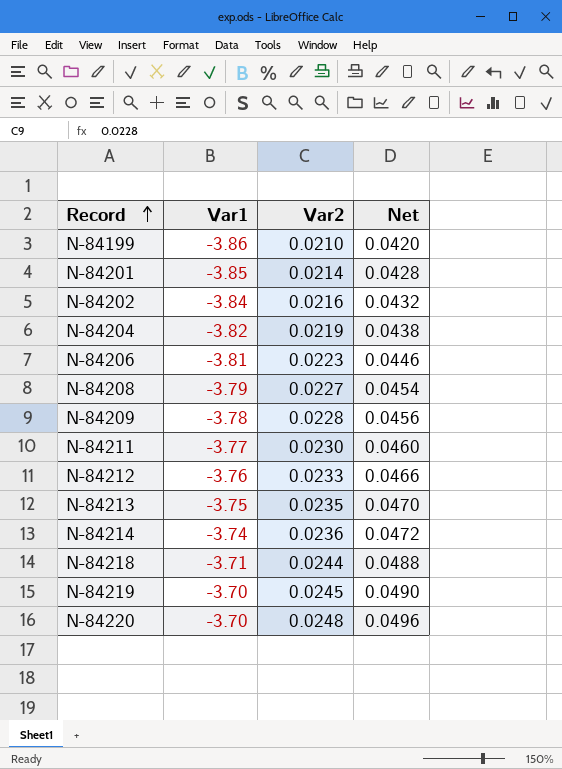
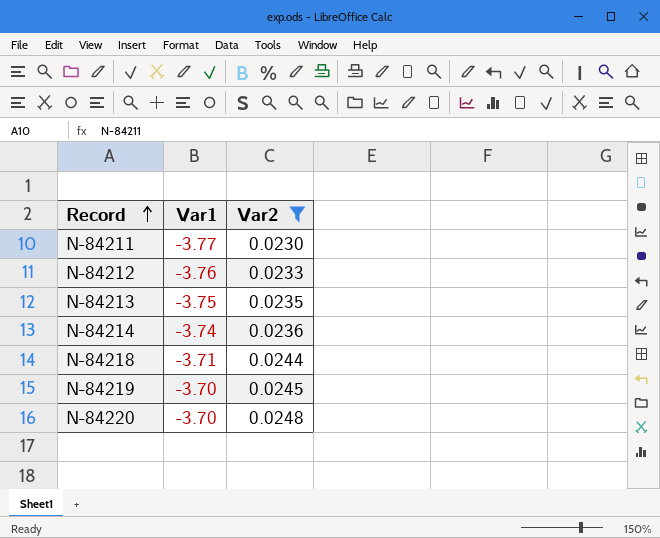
filter: none -> Var2 >= 0.0230
column Net | formula: [Var2] * 2 -> none

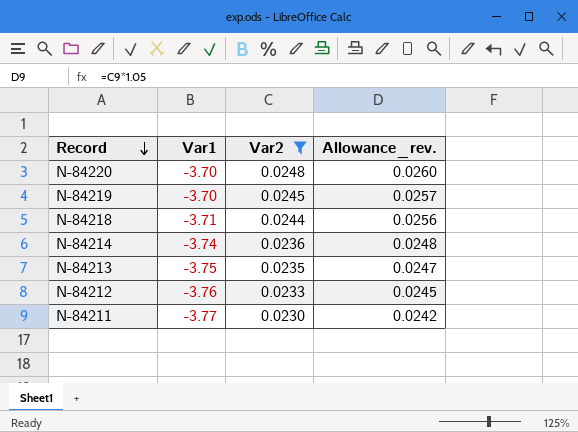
row order: Record ascending -> Record descending
column Allowance_rev. | formula: none -> [Var2] * 1.05

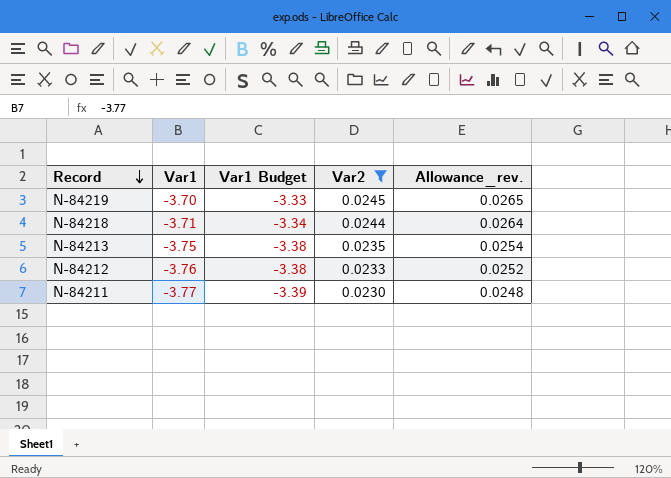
column Var1 Budget | formula: none -> [Var1] * 0.9
column Allowance_rev. | formula: [Var2] * 1.05 -> [Var2] * 1.08
row N-84220: -3.70 | 0.0248 | 0.0260 -> none
row N-84214: -3.74 | 0.0236 | 0.0248 -> none

